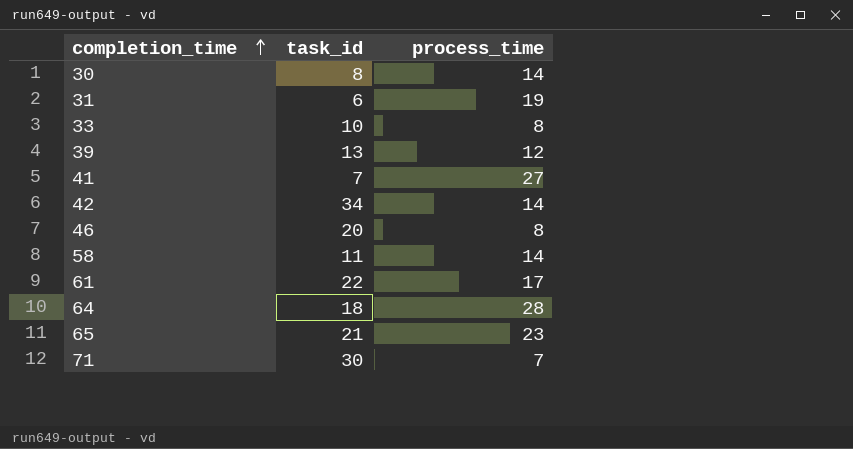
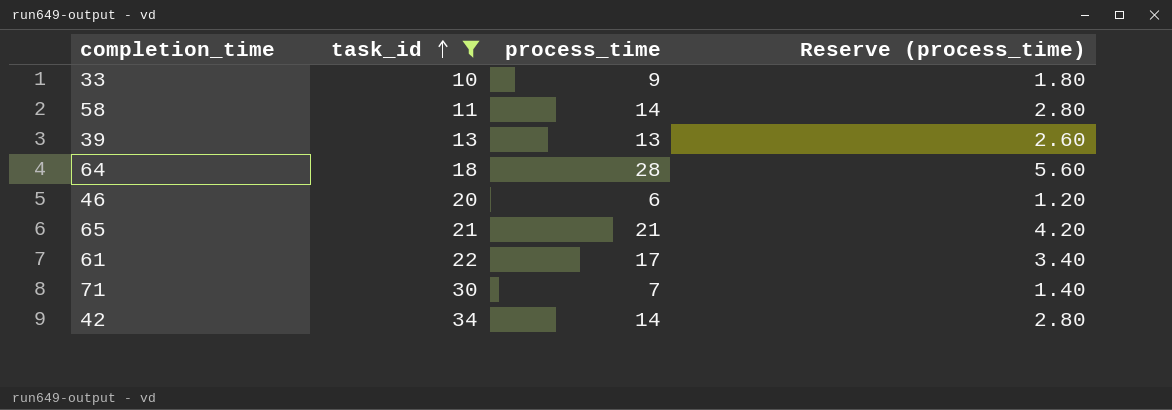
filter: none -> task_id >= 10
row order: completion_time ascending -> task_id ascending
column Reserve (process_time) | formula: none -> [process_time] * 0.2
33 | process_time: 8 -> 9
39 | process_time: 12 -> 13
46 | process_time: 8 -> 6
65 | process_time: 23 -> 21

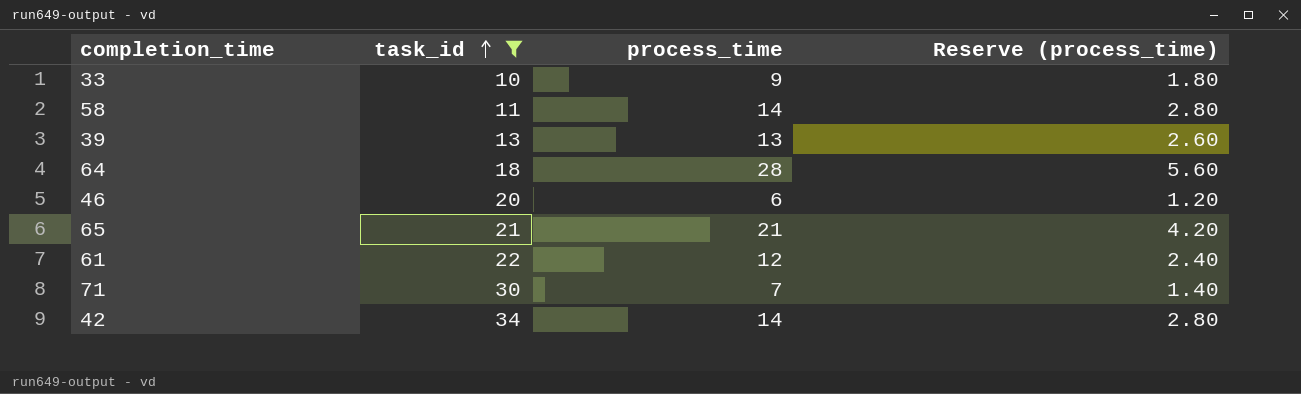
61 | process_time: 17 -> 12
61 | Reserve (process_time): 3.40 -> 2.40

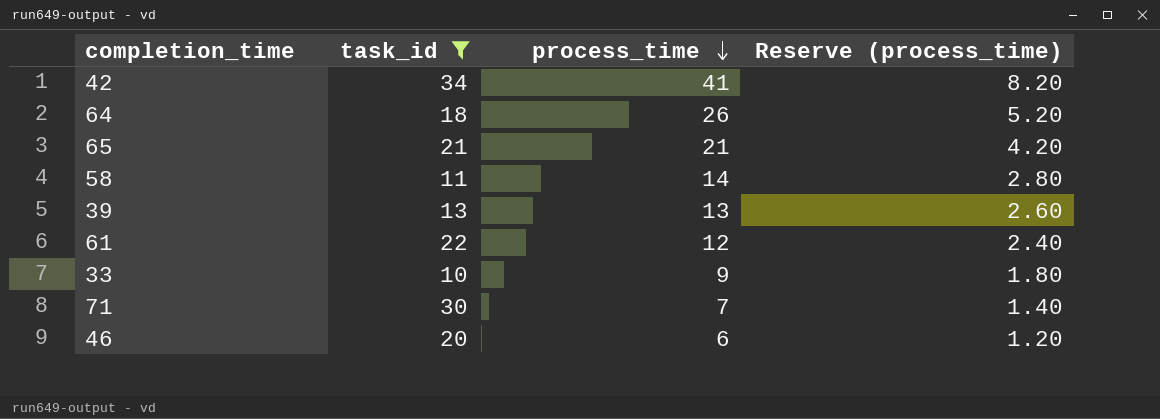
row order: task_id ascending -> process_time descending
42 | process_time: 14 -> 41
42 | Reserve (process_time): 2.80 -> 8.20
64 | process_time: 28 -> 26
64 | Reserve (process_time): 5.60 -> 5.20

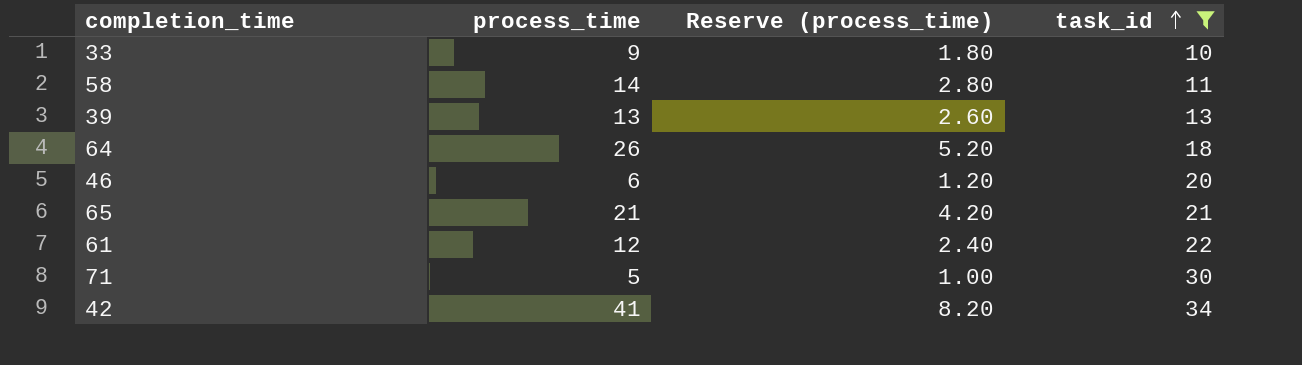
row order: process_time descending -> task_id ascending
column task_id | position: 2 -> 4
71 | process_time: 7 -> 5
71 | Reserve (process_time): 1.40 -> 1.00

